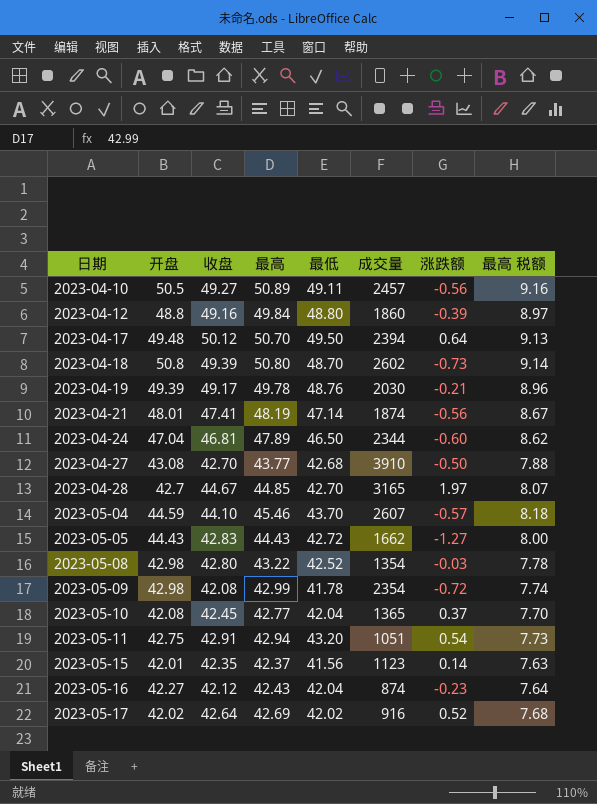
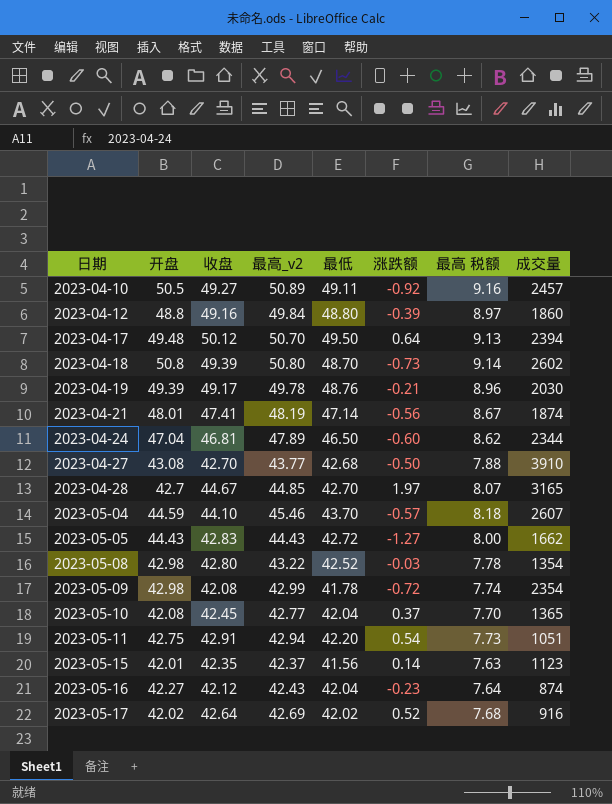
column name: 最高 -> 最高_v2
column 成交量 | position: 6 -> 8
2023-04-10 | 涨跌额: -0.56 -> -0.92
2023-05-11 | 最低: 43.20 -> 42.20

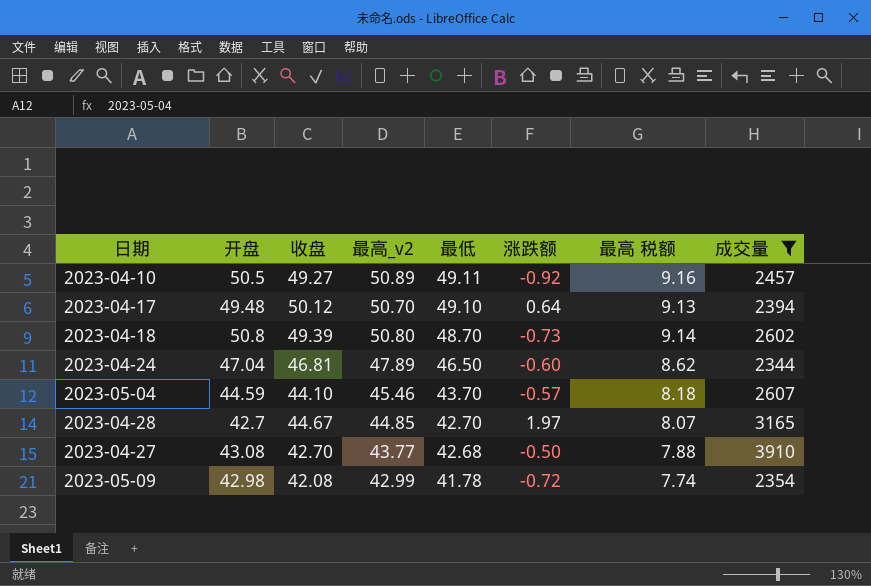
filter: none -> 成交量 >= 2344
row order: 日期 ascending -> 最低 descending
2023-04-17 | 最低: 49.50 -> 49.10

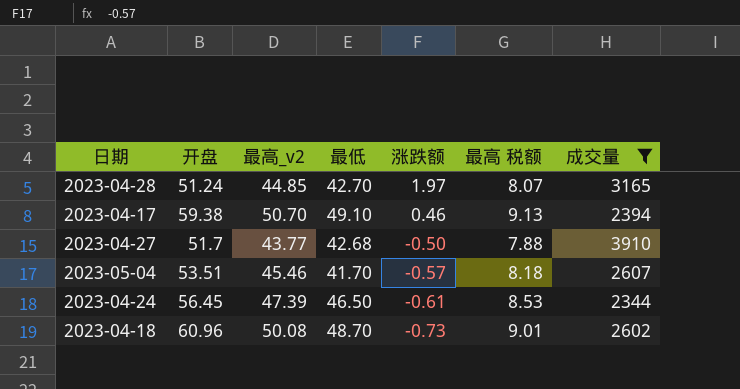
row order: 最低 descending -> 涨跌额 descending
column 收盘 | position: 3 -> none
row 2023-04-10: 50.5 | 49.27 | 50.89 | 49.11 | -0.92 | 9.16 | 2457 -> none
row 2023-05-09: 42.98 | 42.08 | 42.99 | 41.78 | -0.72 | 7.74 | 2354 -> none
2023-04-28 | 开盘: 42.7 -> 51.24
2023-04-17 | 开盘: 49.48 -> 59.38
2023-04-17 | 涨跌额: 0.64 -> 0.46
2023-04-27 | 开盘: 43.08 -> 51.7
2023-05-04 | 开盘: 44.59 -> 53.51
2023-05-04 | 最低: 43.70 -> 41.70
2023-04-24 | 开盘: 47.04 -> 56.45
2023-04-24 | 最高_v2: 47.89 -> 47.39
2023-04-24 | 涨跌额: -0.60 -> -0.61
2023-04-24 | 最高 税额: 8.62 -> 8.53
2023-04-18 | 开盘: 50.8 -> 60.96
2023-04-18 | 最高_v2: 50.80 -> 50.08
2023-04-18 | 最高 税额: 9.14 -> 9.01

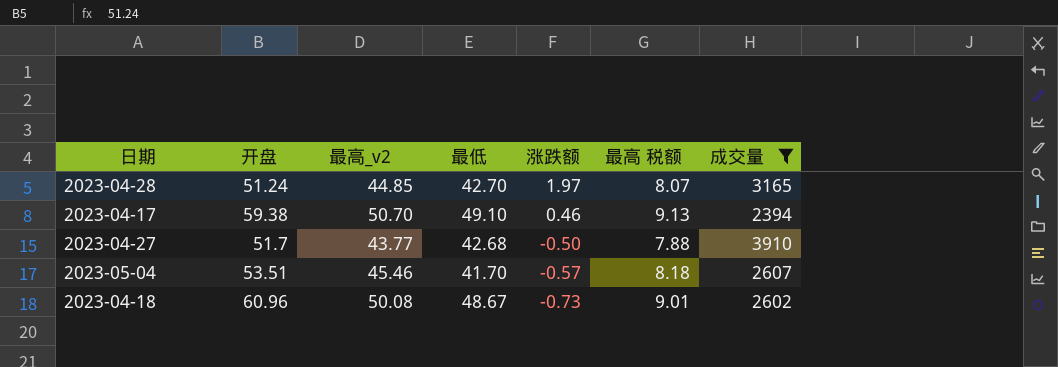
row 2023-04-24: 56.45 | 47.39 | 46.50 | -0.61 | 8.53 | 2344 -> none
2023-04-18 | 最低: 48.70 -> 48.67

